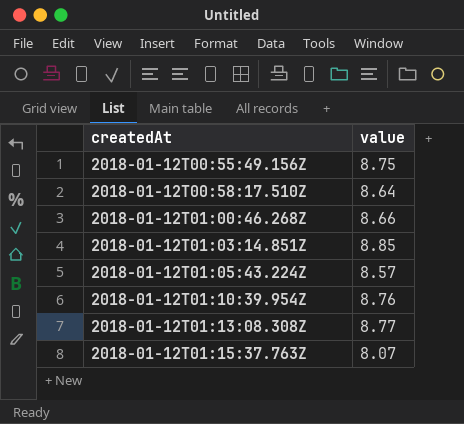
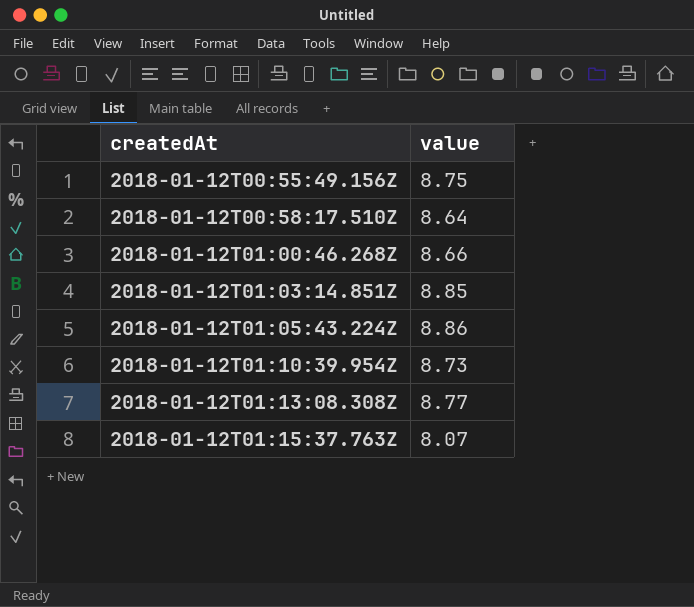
2018-01-12T01:05:43.224Z | value: 8.57 -> 8.86
2018-01-12T01:10:39.954Z | value: 8.76 -> 8.73

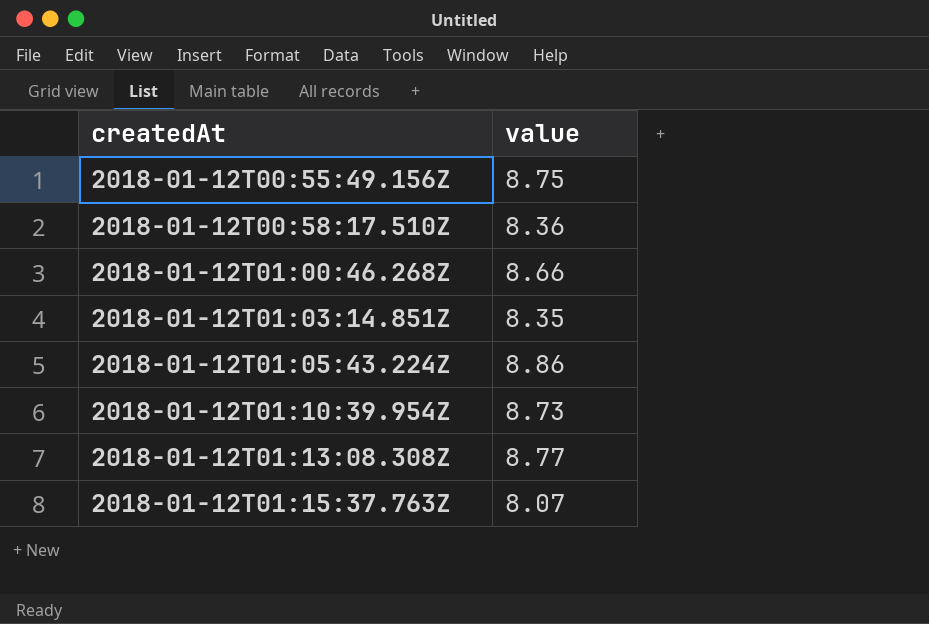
2018-01-12T00:58:17.510Z | value: 8.64 -> 8.36
2018-01-12T01:03:14.851Z | value: 8.85 -> 8.35

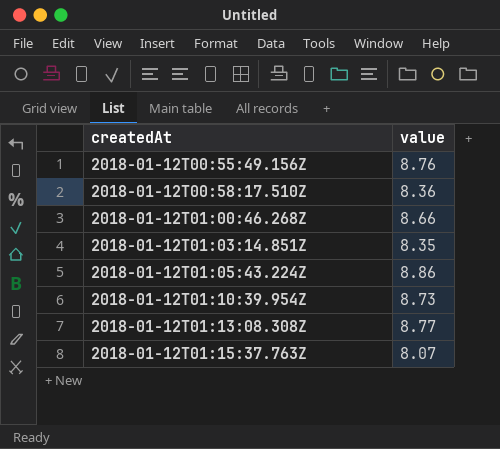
2018-01-12T00:55:49.156Z | value: 8.75 -> 8.76

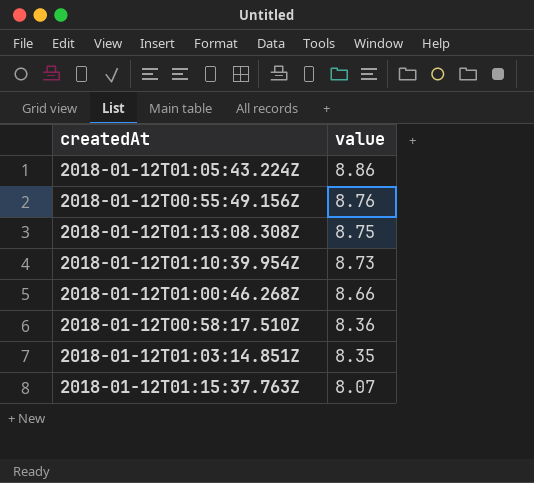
row order: createdAt ascending -> value descending
2018-01-12T01:13:08.308Z | value: 8.77 -> 8.75

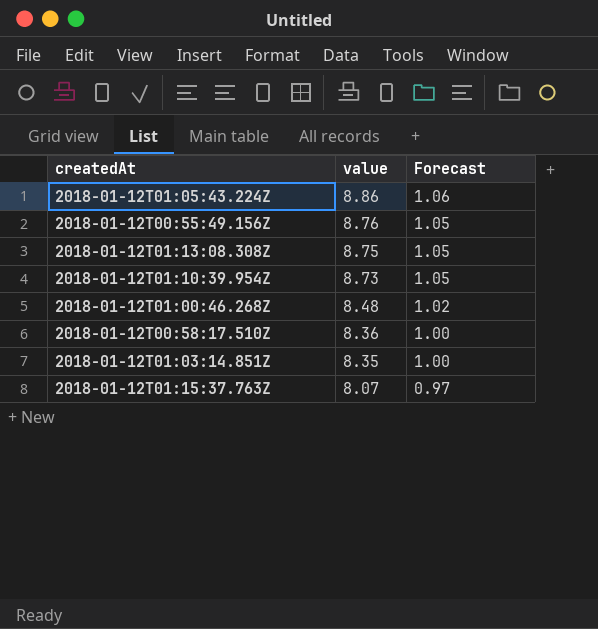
column Forecast | formula: none -> [value] * 0.12
2018-01-12T01:00:46.268Z | value: 8.66 -> 8.48

